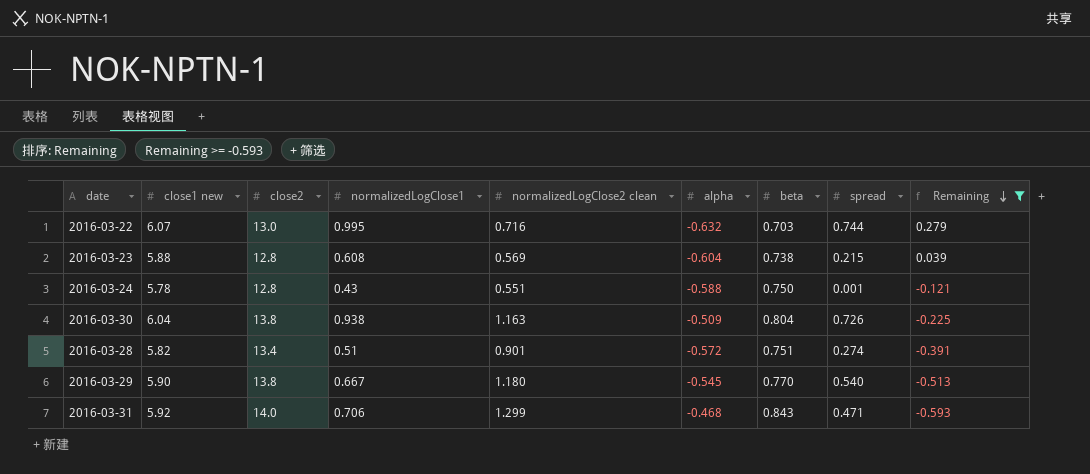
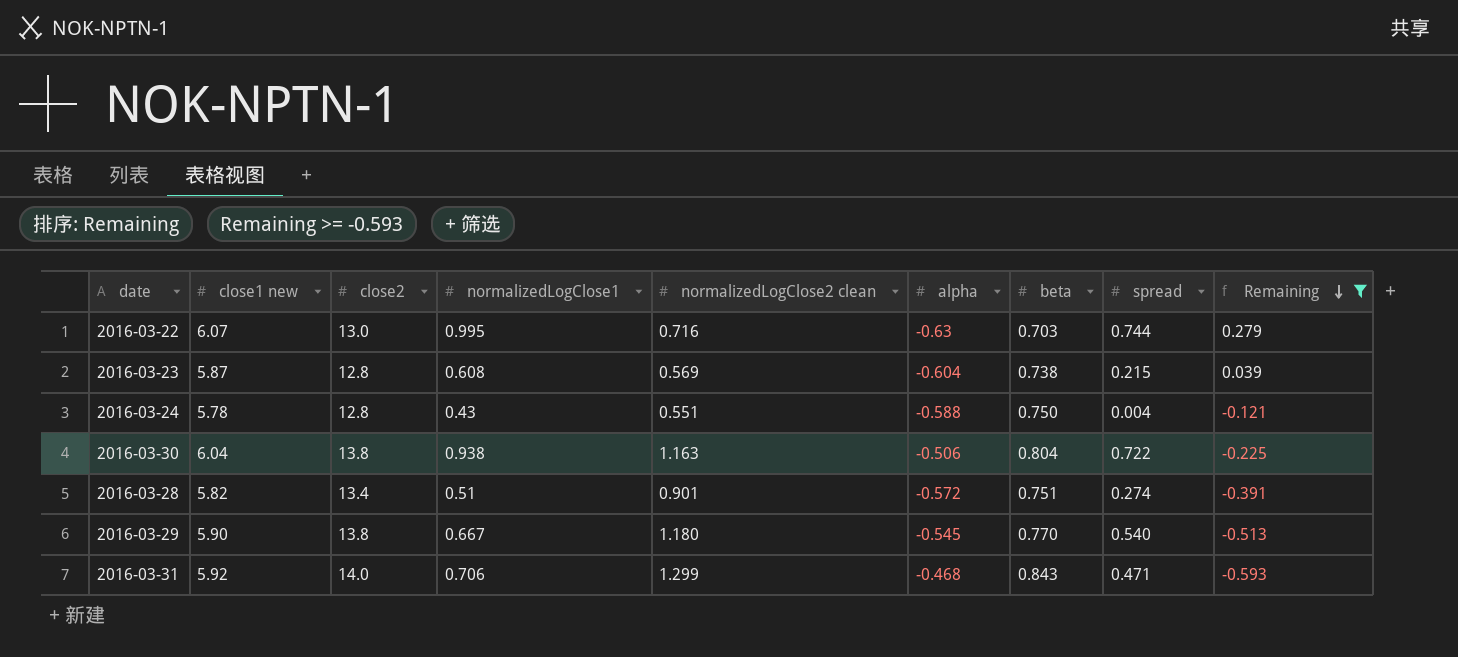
2016-03-22 | alpha: -0.632 -> -0.63
2016-03-23 | close1 new: 5.88 -> 5.87
2016-03-24 | spread: 0.001 -> 0.004
2016-03-30 | alpha: -0.509 -> -0.506
2016-03-30 | spread: 0.726 -> 0.722

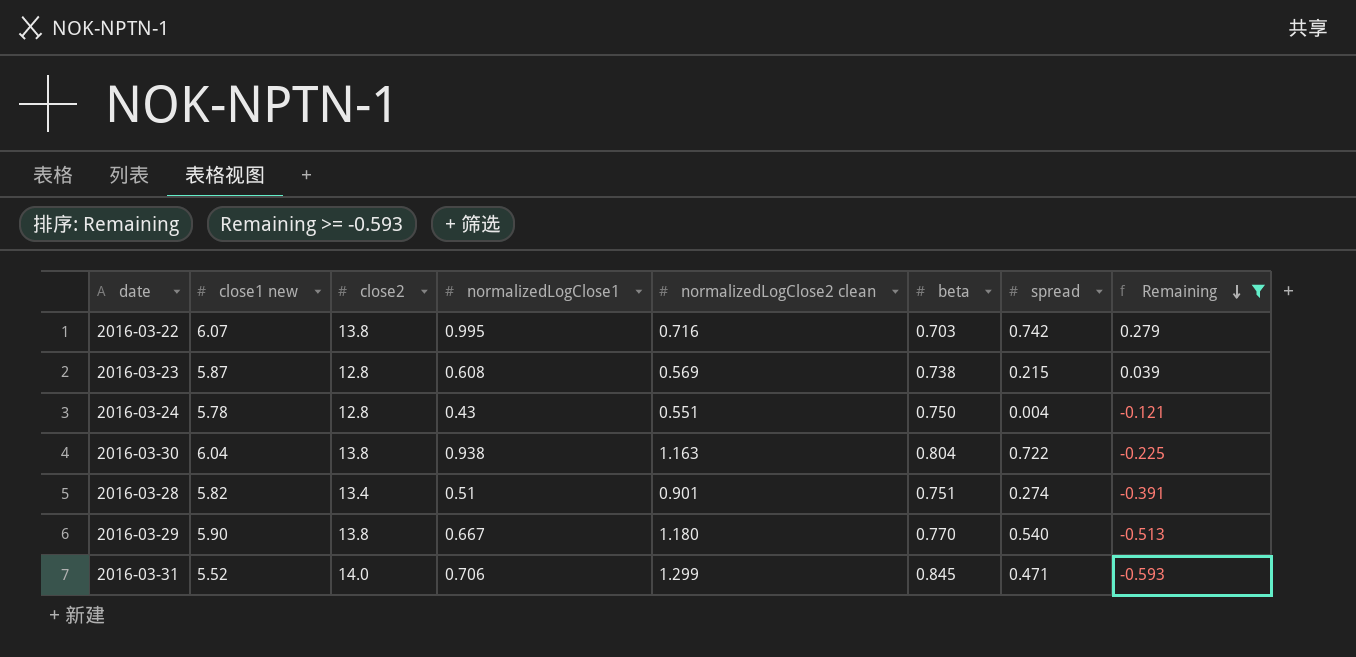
column alpha | position: 6 -> none
2016-03-22 | close2: 13.0 -> 13.8
2016-03-22 | spread: 0.744 -> 0.742
2016-03-31 | close1 new: 5.92 -> 5.52
2016-03-31 | beta: 0.843 -> 0.845

